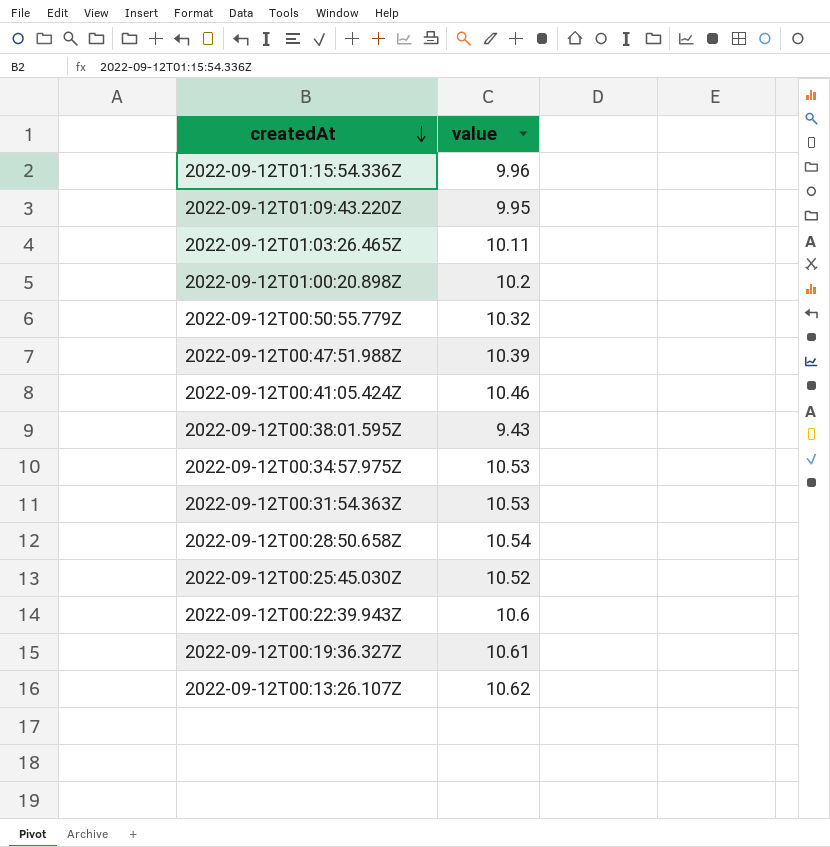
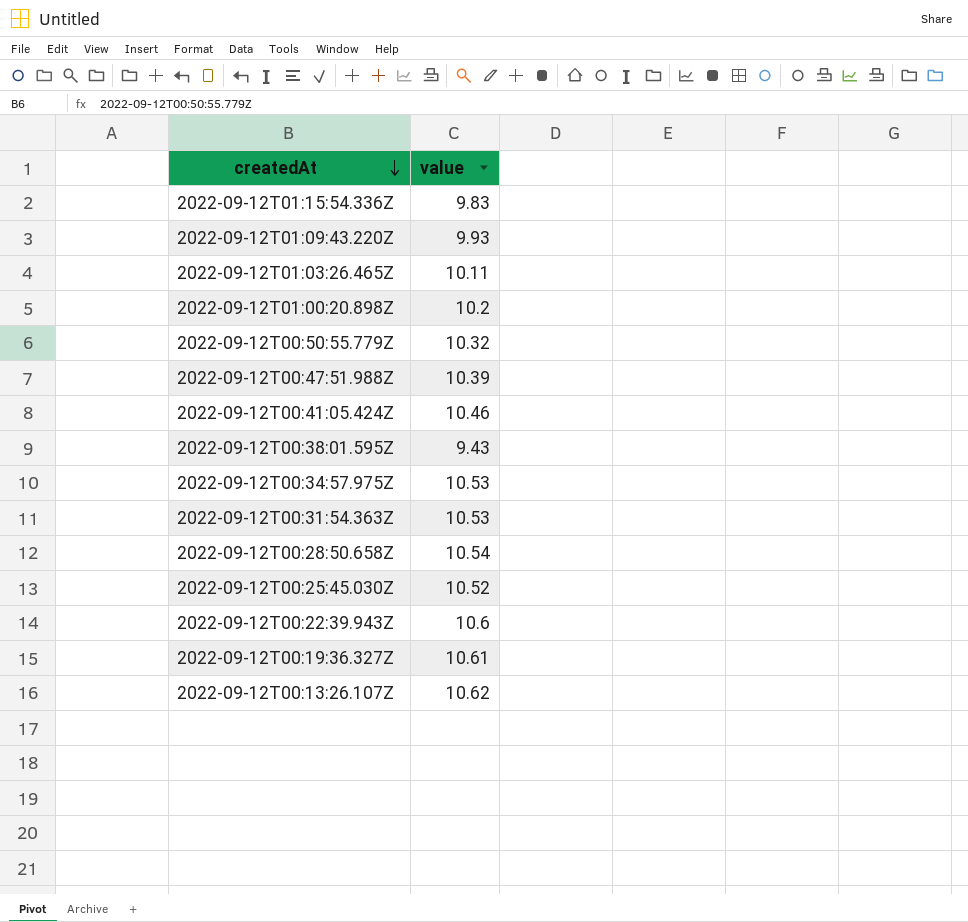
2022-09-12T01:15:54.336Z | value: 9.96 -> 9.83
2022-09-12T01:09:43.220Z | value: 9.95 -> 9.93

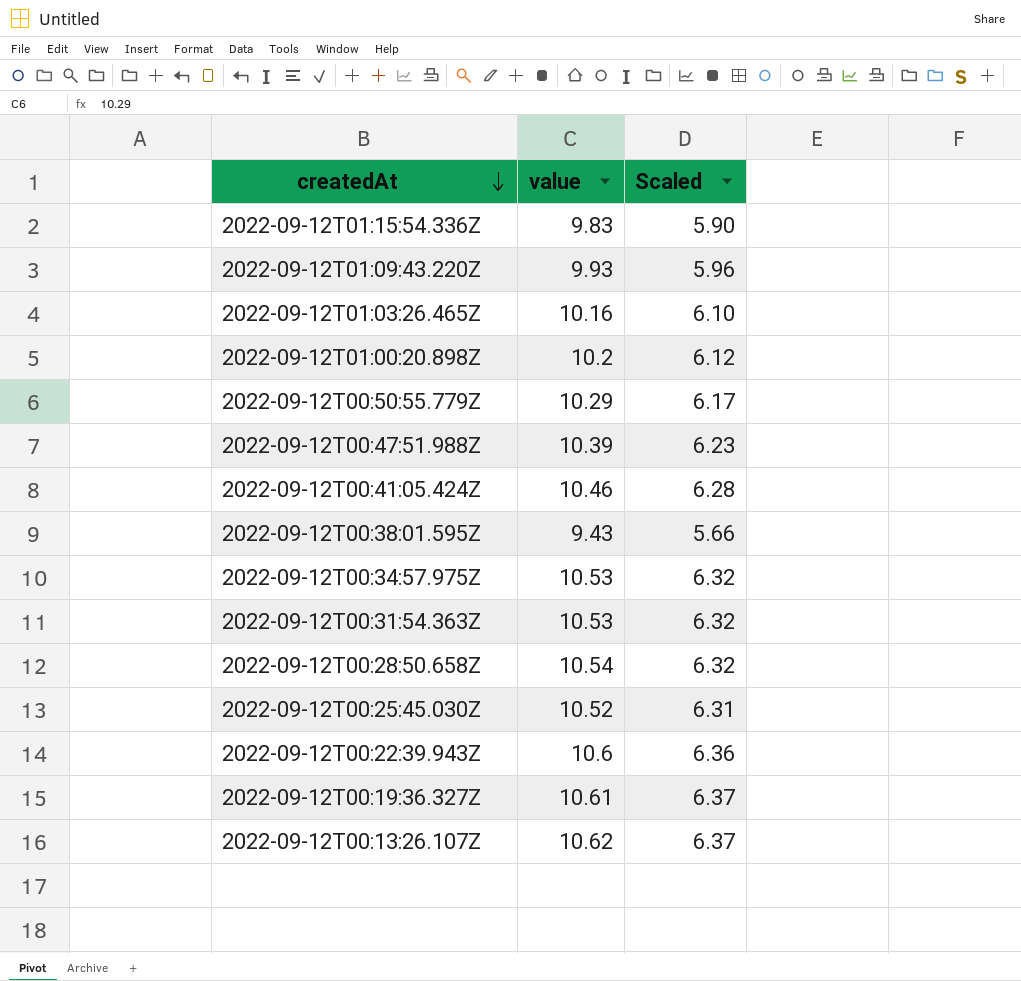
column Scaled | formula: none -> [value] * 0.6
2022-09-12T01:03:26.465Z | value: 10.11 -> 10.16
2022-09-12T00:50:55.779Z | value: 10.32 -> 10.29

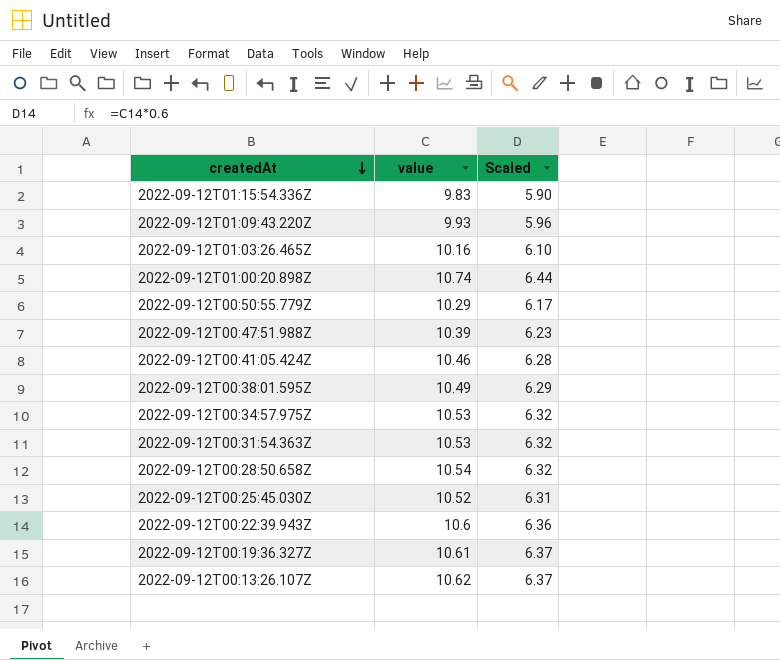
2022-09-12T01:00:20.898Z | value: 10.2 -> 10.74
2022-09-12T01:00:20.898Z | Scaled: 6.12 -> 6.44
2022-09-12T00:38:01.595Z | value: 9.43 -> 10.49
2022-09-12T00:38:01.595Z | Scaled: 5.66 -> 6.29

